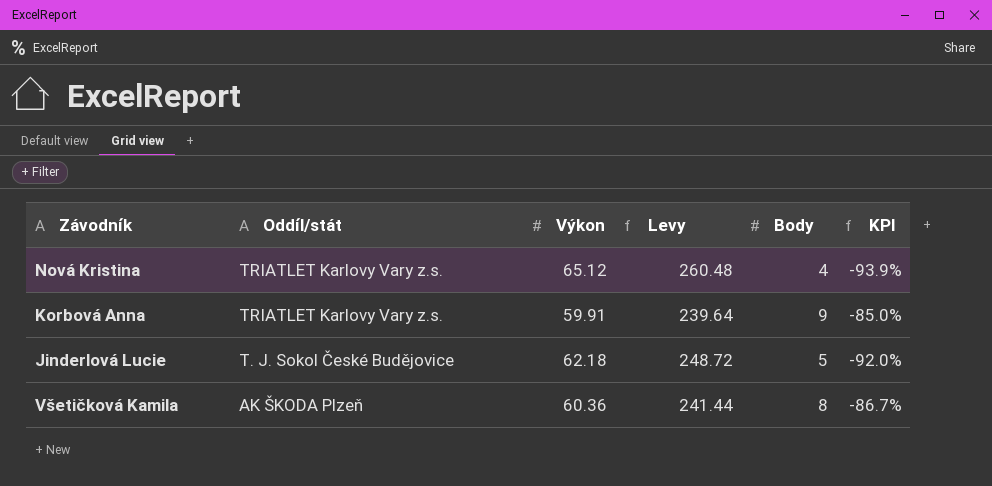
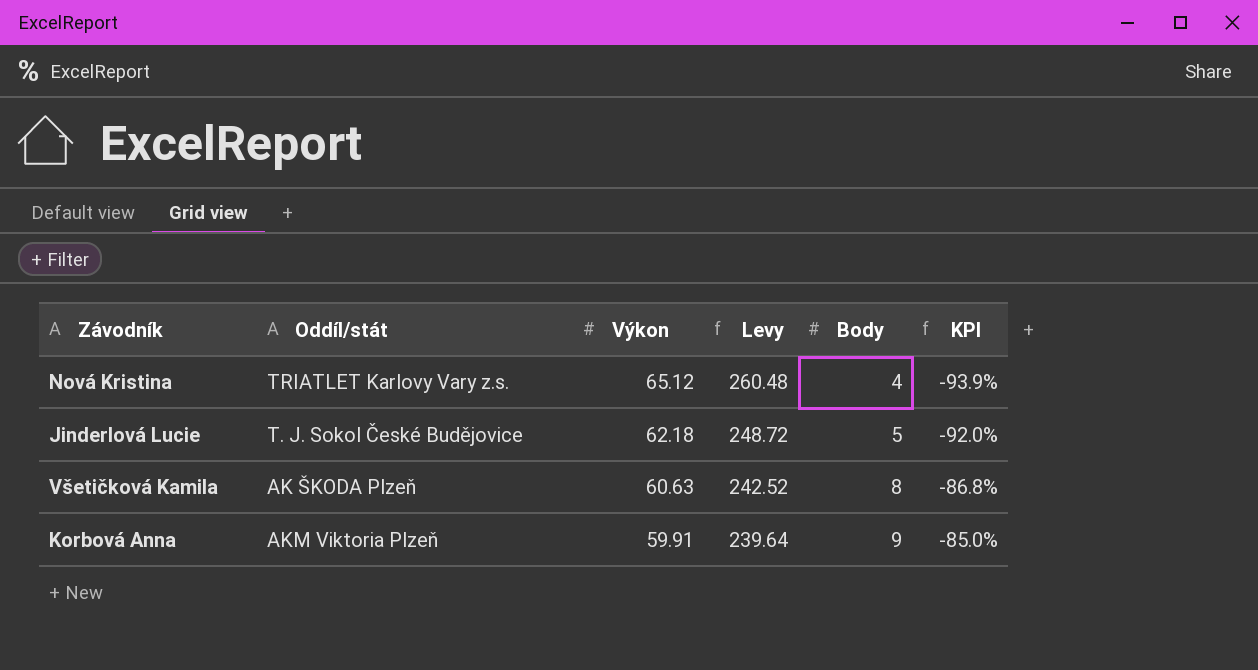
row order: Oddíl/stát descending -> Výkon descending
Všetičková Kamila | Výkon: 60.36 -> 60.63
Všetičková Kamila | Levy: 241.44 -> 242.52
Všetičková Kamila | KPI: -86.7% -> -86.8%
Korbová Anna | Oddíl/stát: TRIATLET Karlovy Vary z.s. -> AKM Viktoria Plzeň

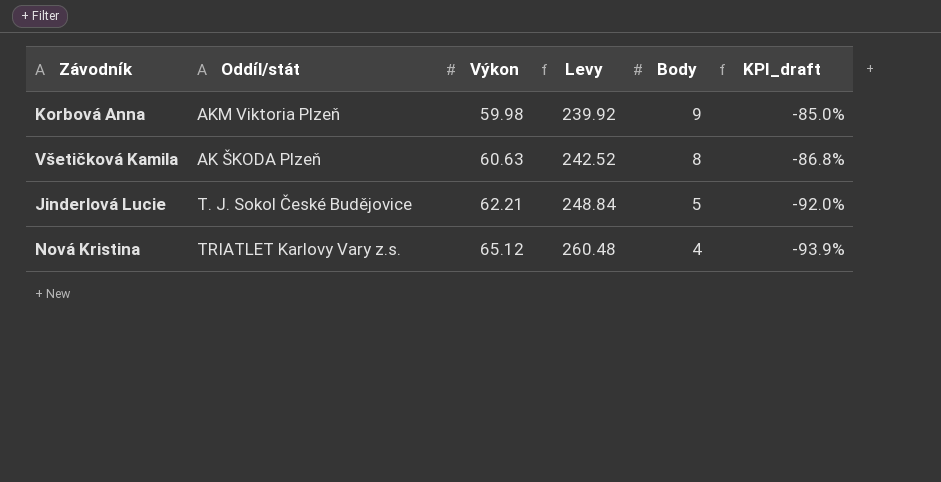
row order: Výkon descending -> Výkon ascending
column name: KPI -> KPI_draft
Korbová Anna | Výkon: 59.91 -> 59.98
Korbová Anna | Levy: 239.64 -> 239.92
Jinderlová Lucie | Výkon: 62.18 -> 62.21
Jinderlová Lucie | Levy: 248.72 -> 248.84

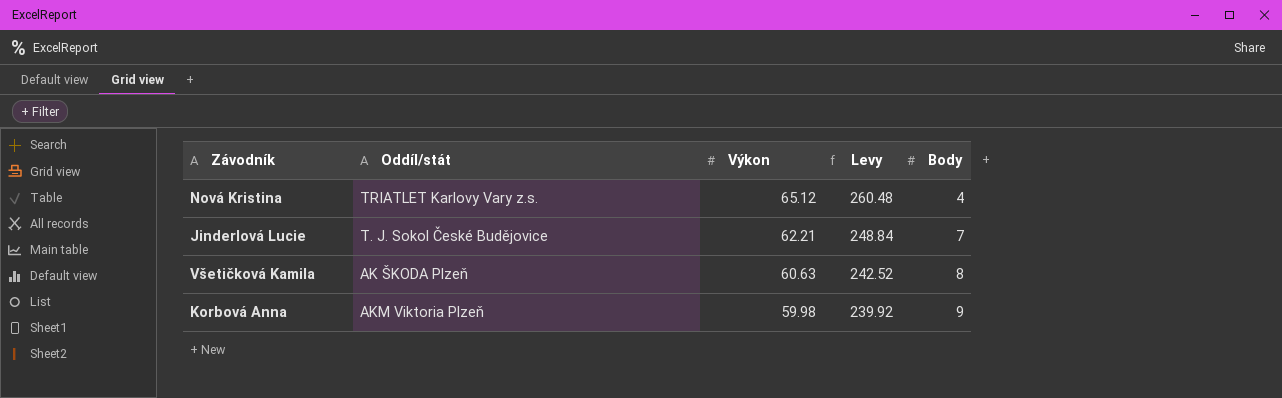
row order: Výkon ascending -> Výkon descending
column KPI_draft | formula: ([Body] - [Výkon]) / [Výkon] -> none
Jinderlová Lucie | Body: 5 -> 7

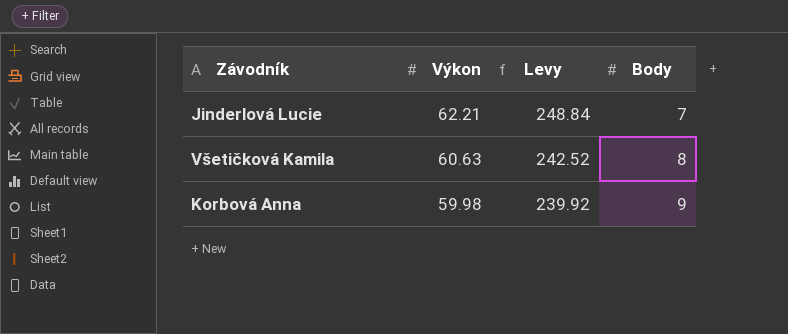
column Oddíl/stát | position: 2 -> none
row Nová Kristina: TRIATLET Karlovy Vary z.s. | 65.12 | 260.48 | 4 -> none

